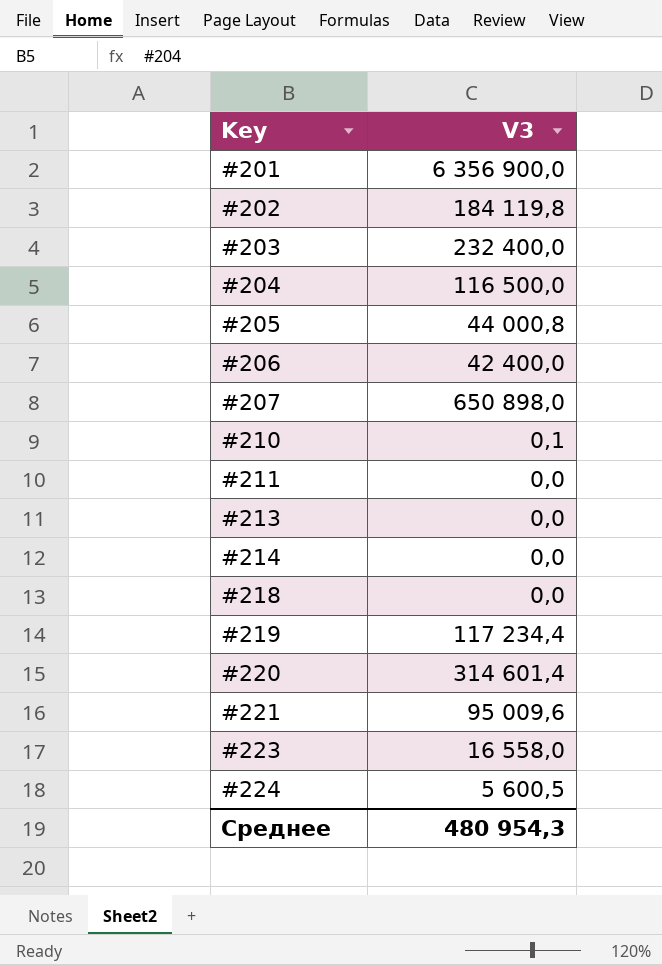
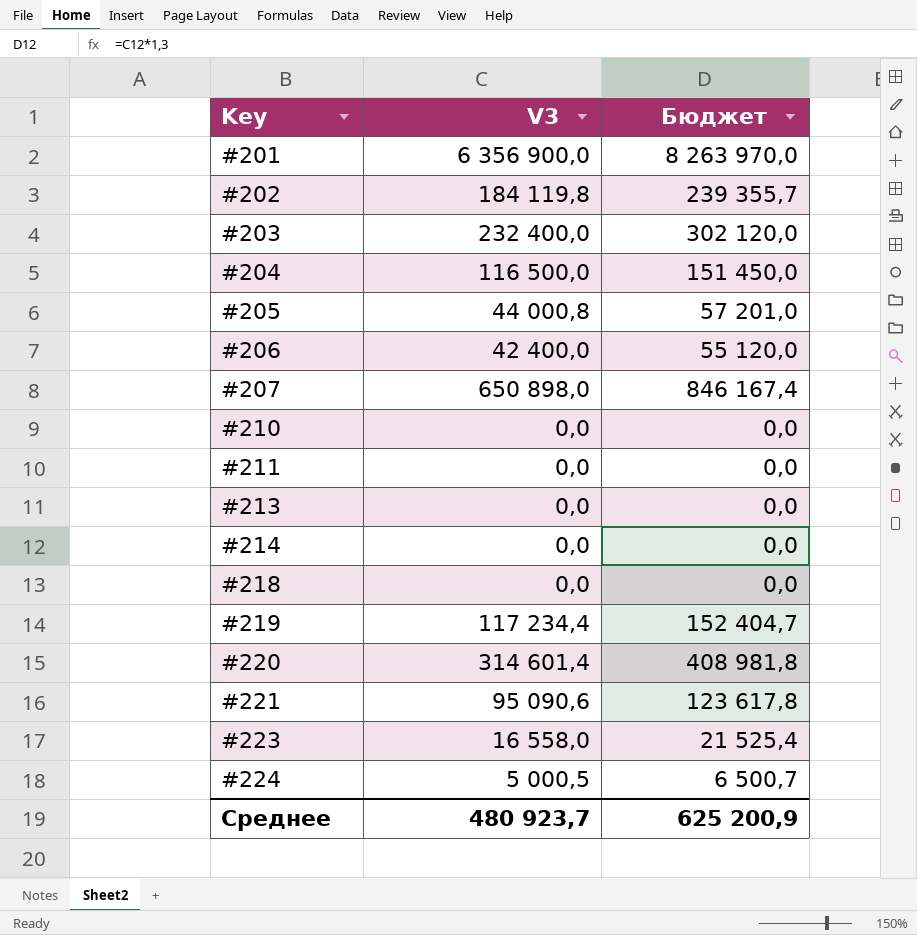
column Бюджет | formula: none -> [V3] * 1,3
#210 | V3: 0,1 -> 0,0
#221 | V3: 95 009,6 -> 95 090,6
#224 | V3: 5 600,5 -> 5 000,5
Среднее | V3: 480 954,3 -> 480 923,7

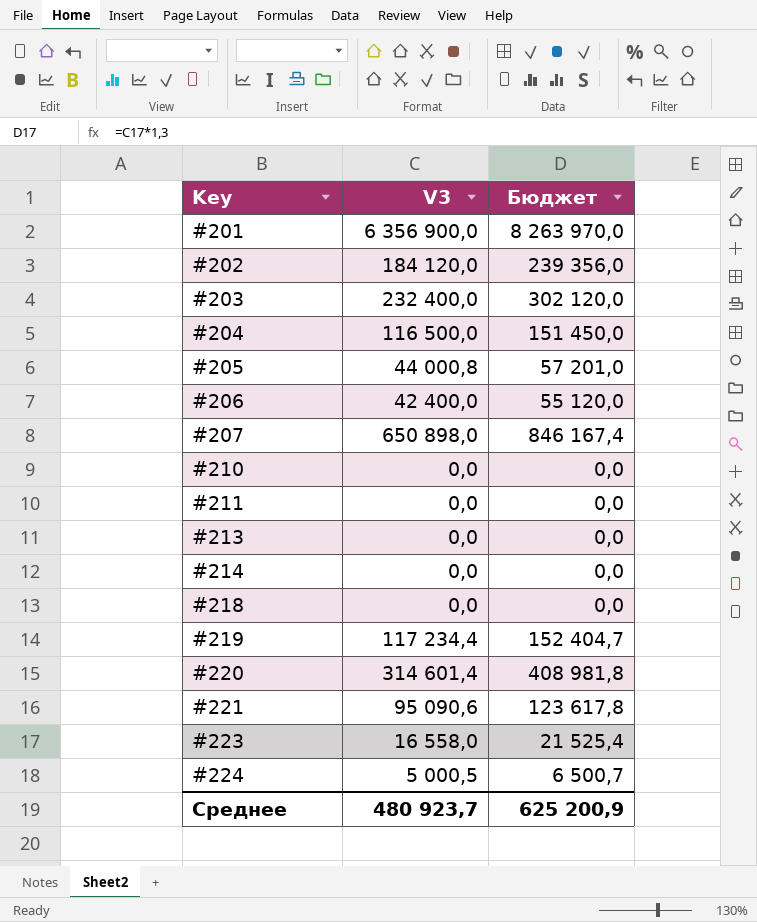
#202 | V3: 184 119,8 -> 184 120,0
#202 | Бюджет: 239 355,7 -> 239 356,0

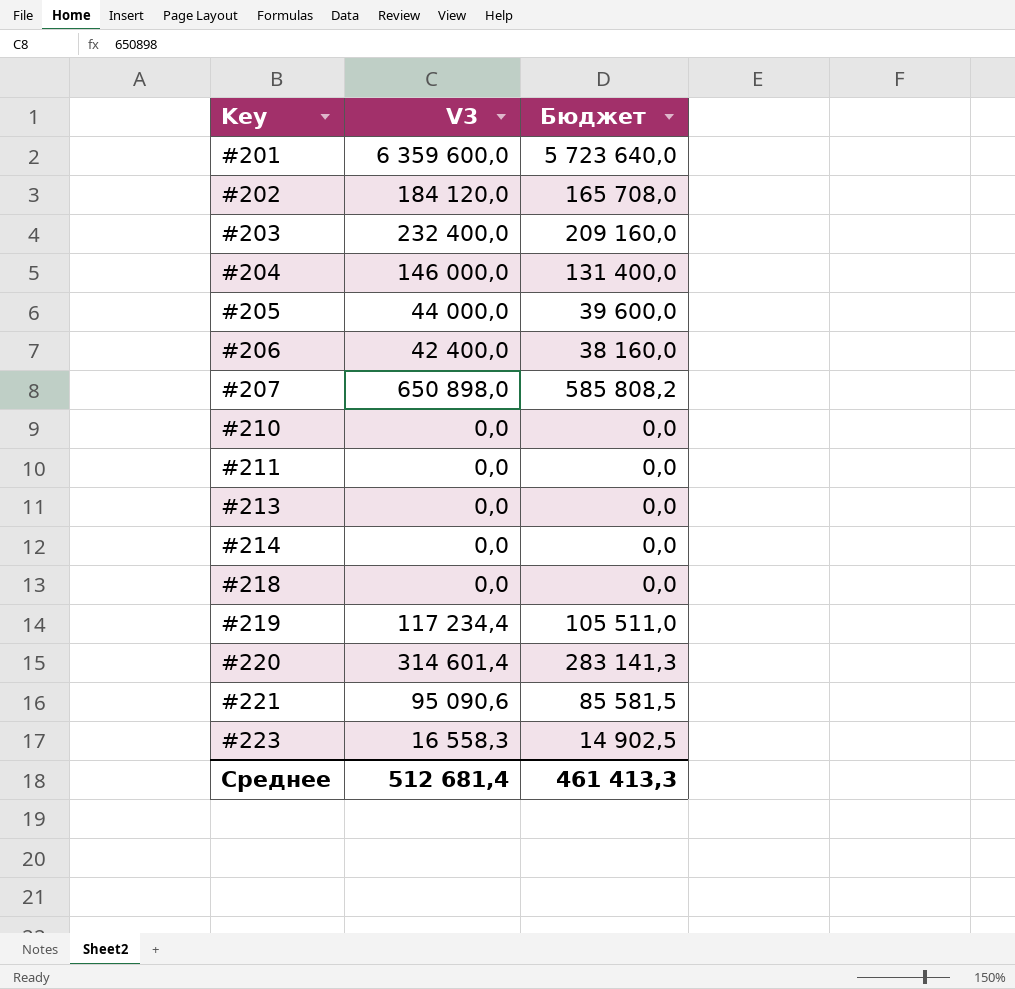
column Бюджет | formula: [V3] * 1,3 -> [V3] * 0,9
row #224: 5 000,5 | 6 500,7 -> none
#201 | V3: 6 356 900,0 -> 6 359 600,0
#204 | V3: 116 500,0 -> 146 000,0
#205 | V3: 44 000,8 -> 44 000,0
#223 | V3: 16 558,0 -> 16 558,3
Среднее | V3: 480 923,7 -> 512 681,4
Среднее | Бюджет: 625 200,9 -> 461 413,3

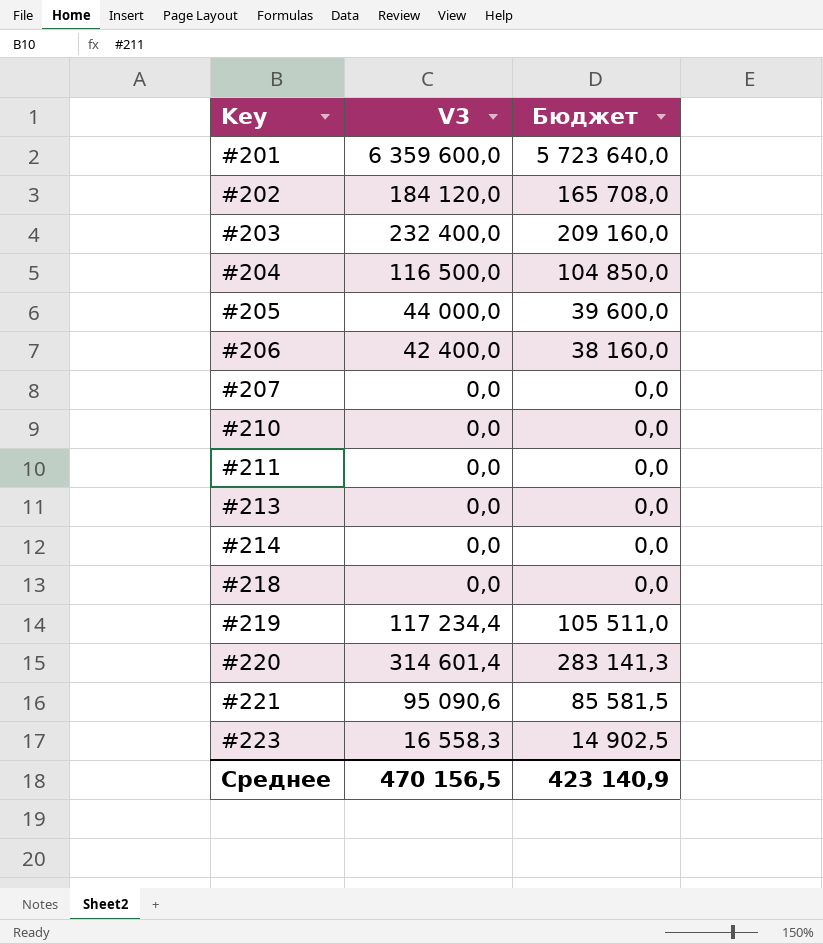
#204 | V3: 146 000,0 -> 116 500,0
#204 | Бюджет: 131 400,0 -> 104 850,0
#207 | V3: 650 898,0 -> 0,0
#207 | Бюджет: 585 808,2 -> 0,0
Среднее | V3: 512 681,4 -> 470 156,5
Среднее | Бюджет: 461 413,3 -> 423 140,9

